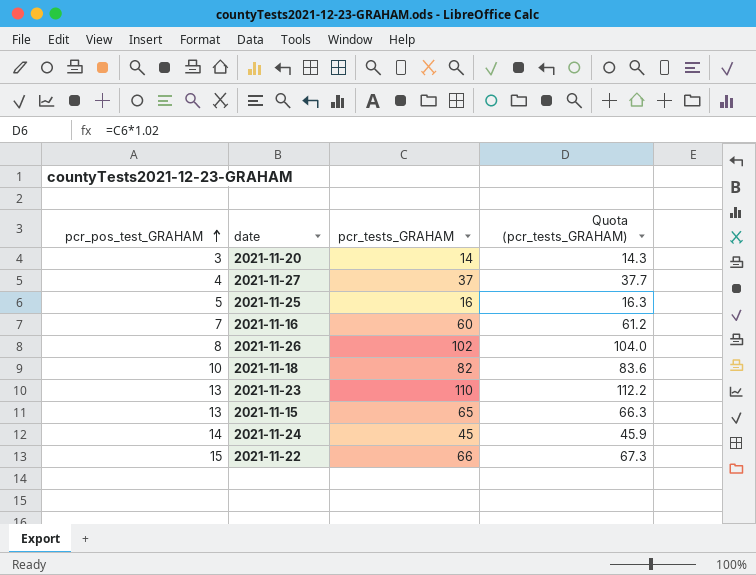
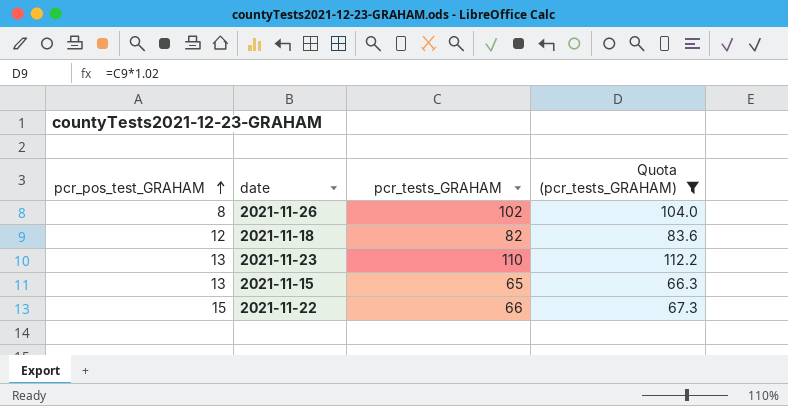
filter: none -> Quota (pcr_tests_GRAHAM) >= 66.3
2021-11-18 | pcr_pos_test_GRAHAM: 10 -> 12

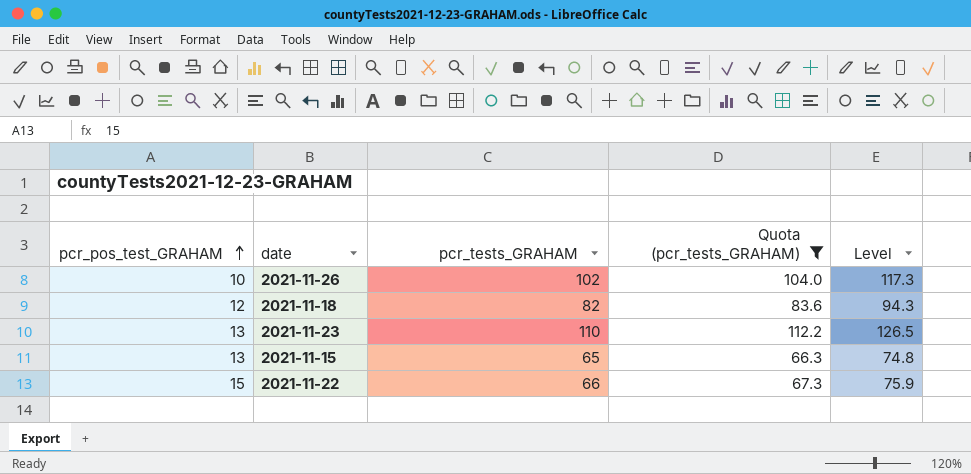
column Level | formula: none -> [pcr_tests_GRAHAM] * 1.15
2021-11-26 | pcr_pos_test_GRAHAM: 8 -> 10

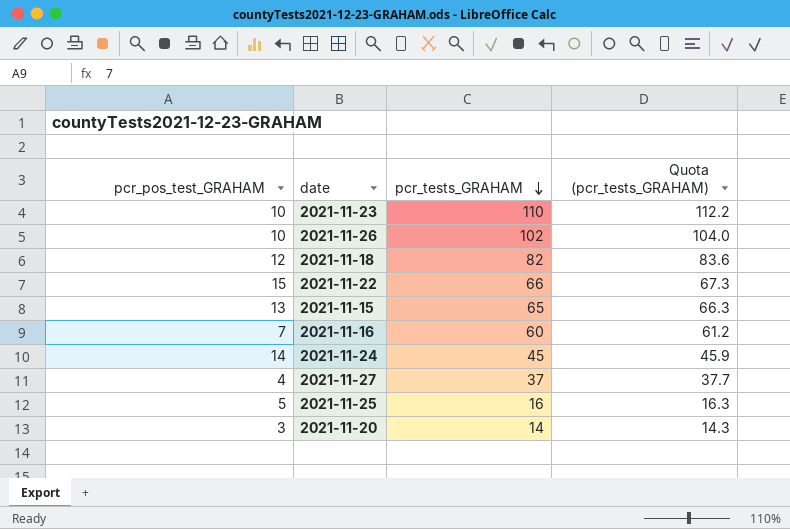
filter: Quota (pcr_tests_GRAHAM) >= 66.3 -> none
row order: pcr_pos_test_GRAHAM ascending -> pcr_tests_GRAHAM descending
column Level | formula: [pcr_tests_GRAHAM] * 1.15 -> none
2021-11-23 | pcr_pos_test_GRAHAM: 13 -> 10

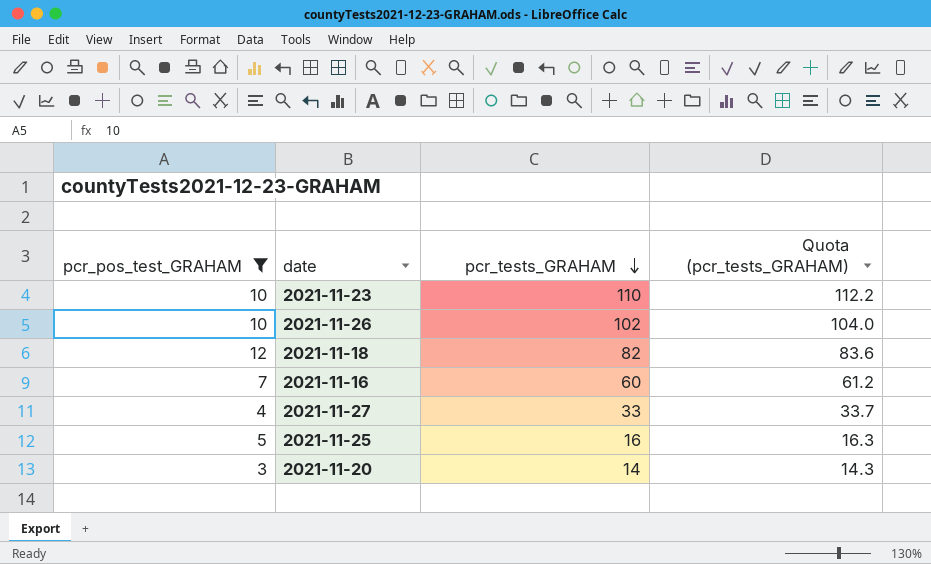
filter: none -> pcr_pos_test_GRAHAM <= 12
2021-11-27 | pcr_tests_GRAHAM: 37 -> 33
2021-11-27 | Quota (pcr_tests_GRAHAM): 37.7 -> 33.7

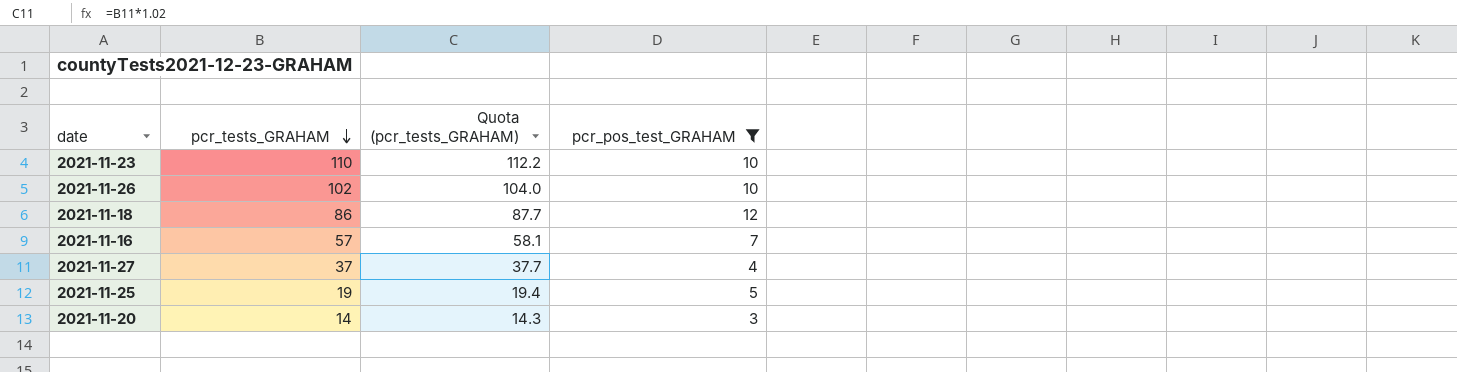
column pcr_pos_test_GRAHAM | position: 1 -> 4
2021-11-18 | pcr_tests_GRAHAM: 82 -> 86
2021-11-18 | Quota (pcr_tests_GRAHAM): 83.6 -> 87.7
2021-11-16 | pcr_tests_GRAHAM: 60 -> 57
2021-11-16 | Quota (pcr_tests_GRAHAM): 61.2 -> 58.1
2021-11-27 | pcr_tests_GRAHAM: 33 -> 37
2021-11-27 | Quota (pcr_tests_GRAHAM): 33.7 -> 37.7
2021-11-25 | pcr_tests_GRAHAM: 16 -> 19
2021-11-25 | Quota (pcr_tests_GRAHAM): 16.3 -> 19.4

